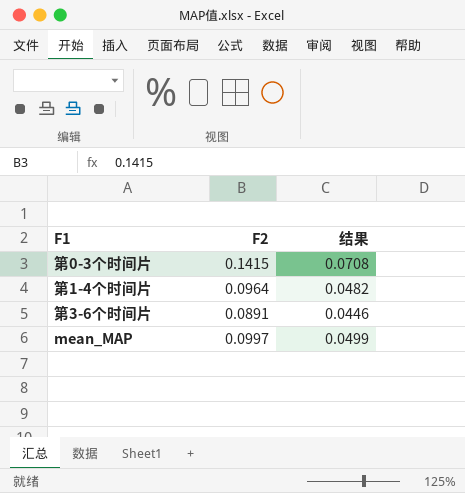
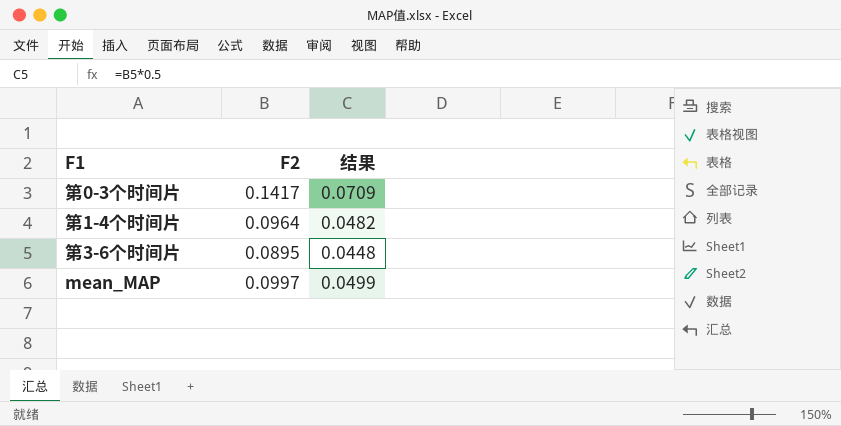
第0-3个时间片 | F2: 0.1415 -> 0.1417
第0-3个时间片 | 结果: 0.0708 -> 0.0709
第3-6个时间片 | F2: 0.0891 -> 0.0895
第3-6个时间片 | 结果: 0.0446 -> 0.0448

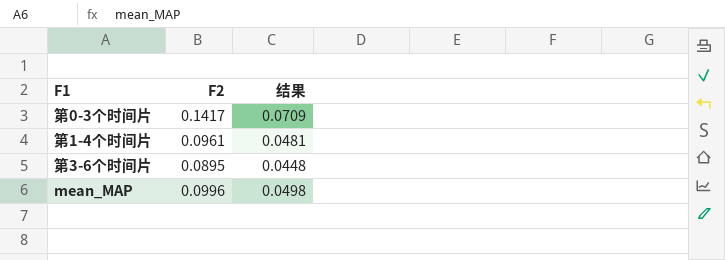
第1-4个时间片 | F2: 0.0964 -> 0.0961
第1-4个时间片 | 结果: 0.0482 -> 0.0481
mean_MAP | F2: 0.0997 -> 0.0996
mean_MAP | 结果: 0.0499 -> 0.0498

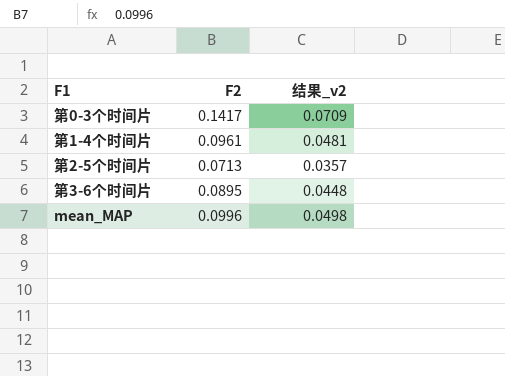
column name: 结果 -> 结果_v2
row 第2-5个时间片: none -> 0.0713 | 0.0357

